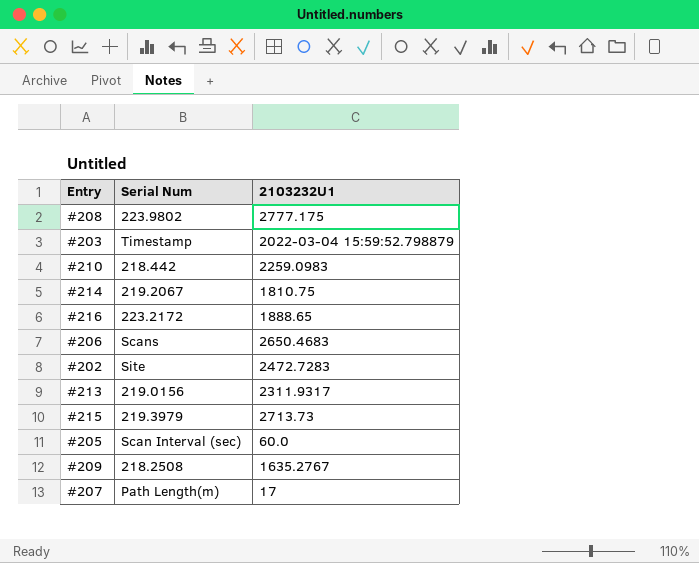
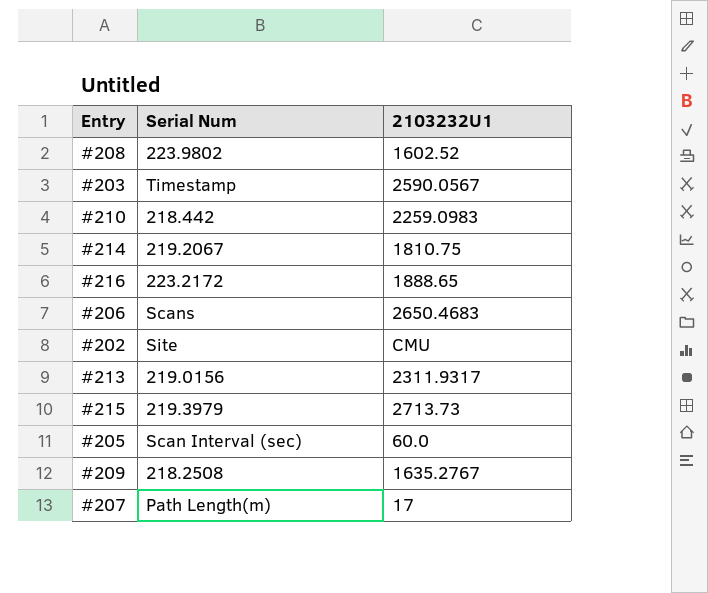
#208 | 2103232U1: 2777.175 -> 1602.52
#203 | 2103232U1: 2022-03-04 15:59:52.798879 -> 2590.0567
#202 | 2103232U1: 2472.7283 -> CMU

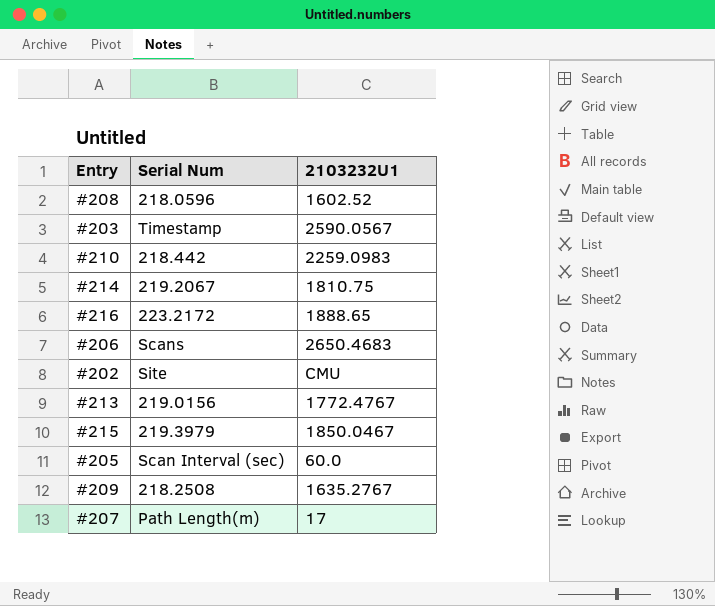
#208 | Serial Num: 223.9802 -> 218.0596
#213 | 2103232U1: 2311.9317 -> 1772.4767
#215 | 2103232U1: 2713.73 -> 1850.0467

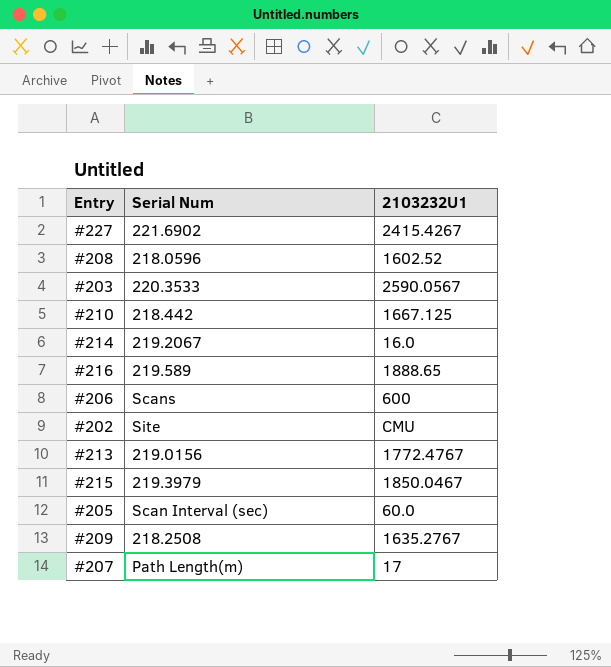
row #227: none -> 221.6902 | 2415.4267
#203 | Serial Num: Timestamp -> 220.3533
#210 | 2103232U1: 2259.0983 -> 1667.125
#214 | 2103232U1: 1810.75 -> 16.0
#216 | Serial Num: 223.2172 -> 219.589
#206 | 2103232U1: 2650.4683 -> 600

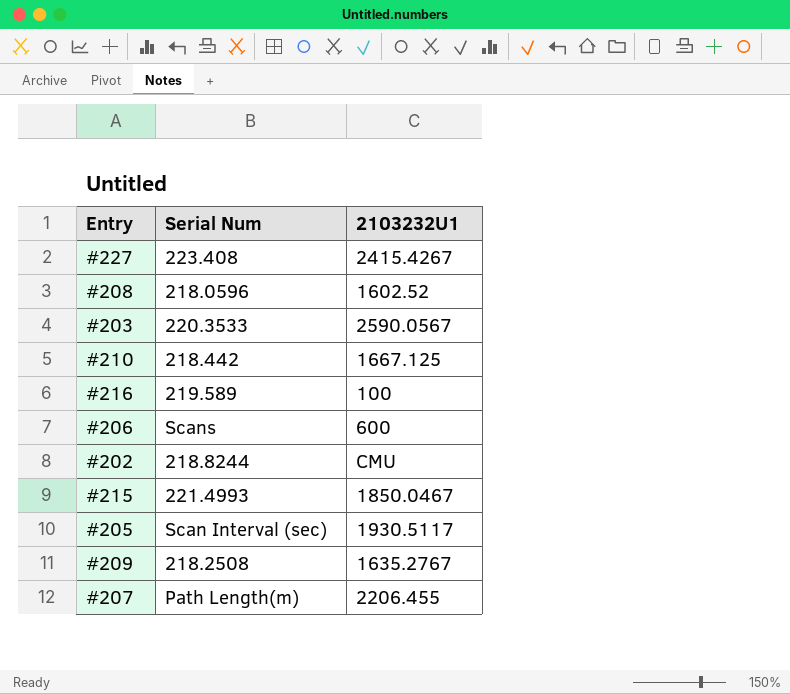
row #214: 219.2067 | 16.0 -> none
row #213: 219.0156 | 1772.4767 -> none
#227 | Serial Num: 221.6902 -> 223.408
#216 | 2103232U1: 1888.65 -> 100
#202 | Serial Num: Site -> 218.8244
#215 | Serial Num: 219.3979 -> 221.4993
#205 | 2103232U1: 60.0 -> 1930.5117
#207 | 2103232U1: 17 -> 2206.455

